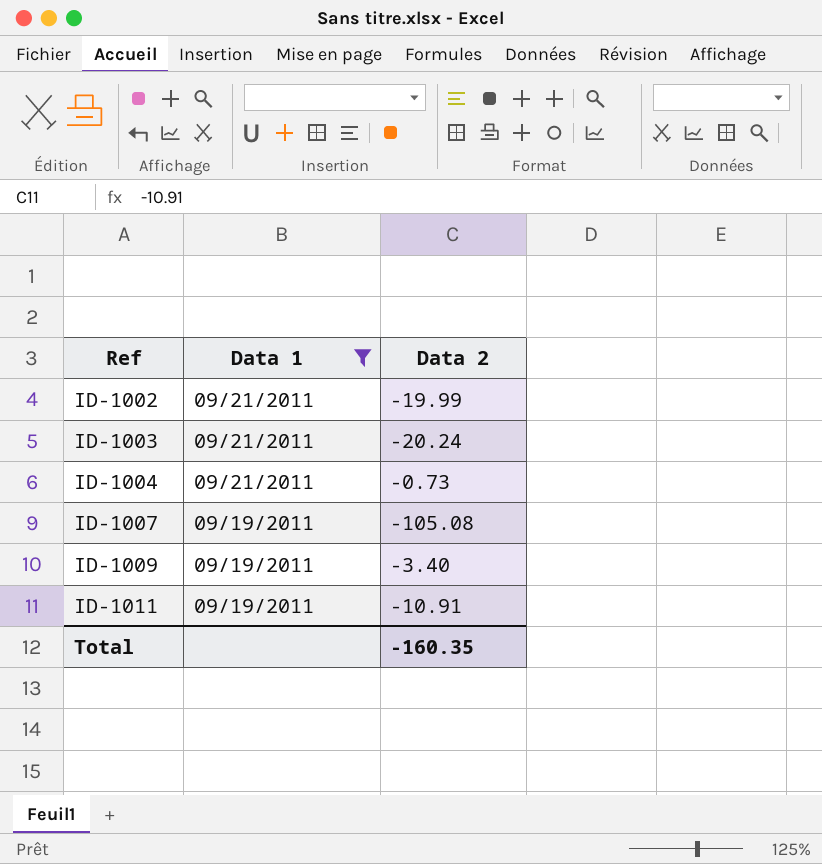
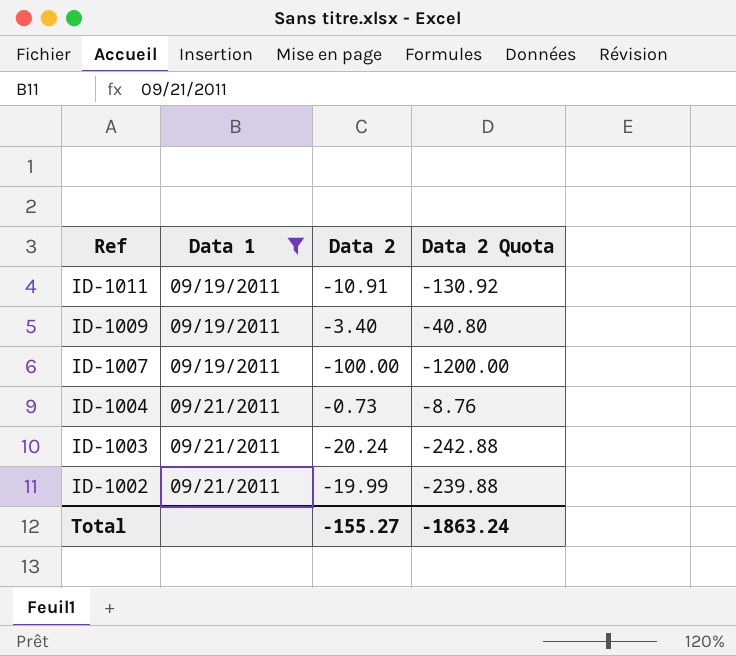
row order: Ref ascending -> Ref descending
column Data 2 Quota | formula: none -> [Data 2] * 12
ID-1007 | Data 2: -105.08 -> -100.00
Total | Data 2: -160.35 -> -155.27

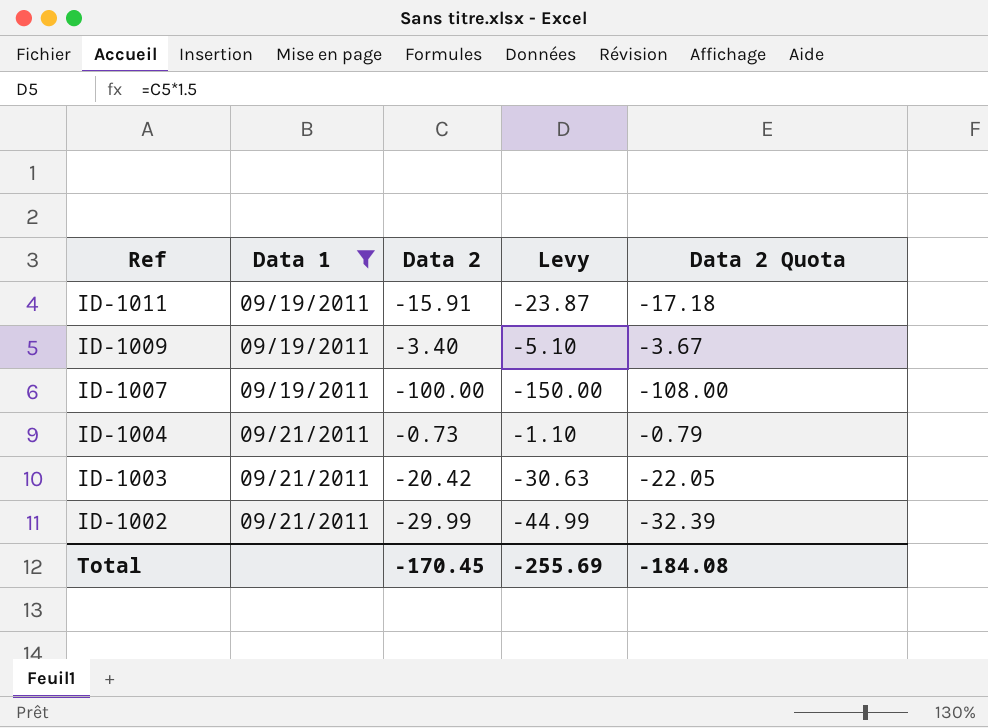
column Levy | formula: none -> [Data 2] * 1.5
column Data 2 Quota | formula: [Data 2] * 12 -> [Data 2] * 1.08
ID-1011 | Data 2: -10.91 -> -15.91
ID-1003 | Data 2: -20.24 -> -20.42
ID-1002 | Data 2: -19.99 -> -29.99
Total | Data 2: -155.27 -> -170.45
Total | Data 2 Quota: -1863.24 -> -184.08

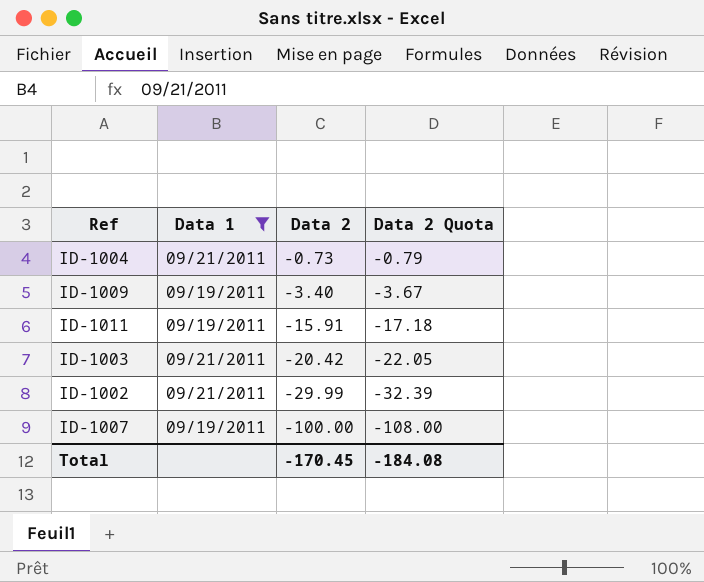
row order: Ref descending -> Data 2 descending
column Levy | formula: [Data 2] * 1.5 -> none

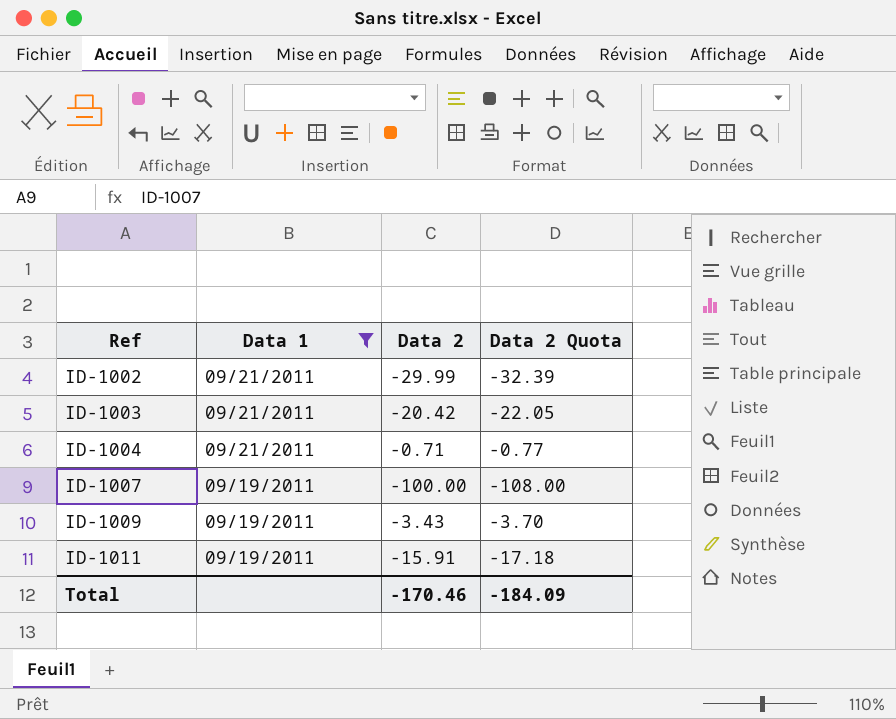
row order: Data 2 descending -> Ref ascending
ID-1004 | Data 2: -0.73 -> -0.71
ID-1004 | Data 2 Quota: -0.79 -> -0.77
ID-1009 | Data 2: -3.40 -> -3.43
ID-1009 | Data 2 Quota: -3.67 -> -3.70
Total | Data 2: -170.45 -> -170.46
Total | Data 2 Quota: -184.08 -> -184.09

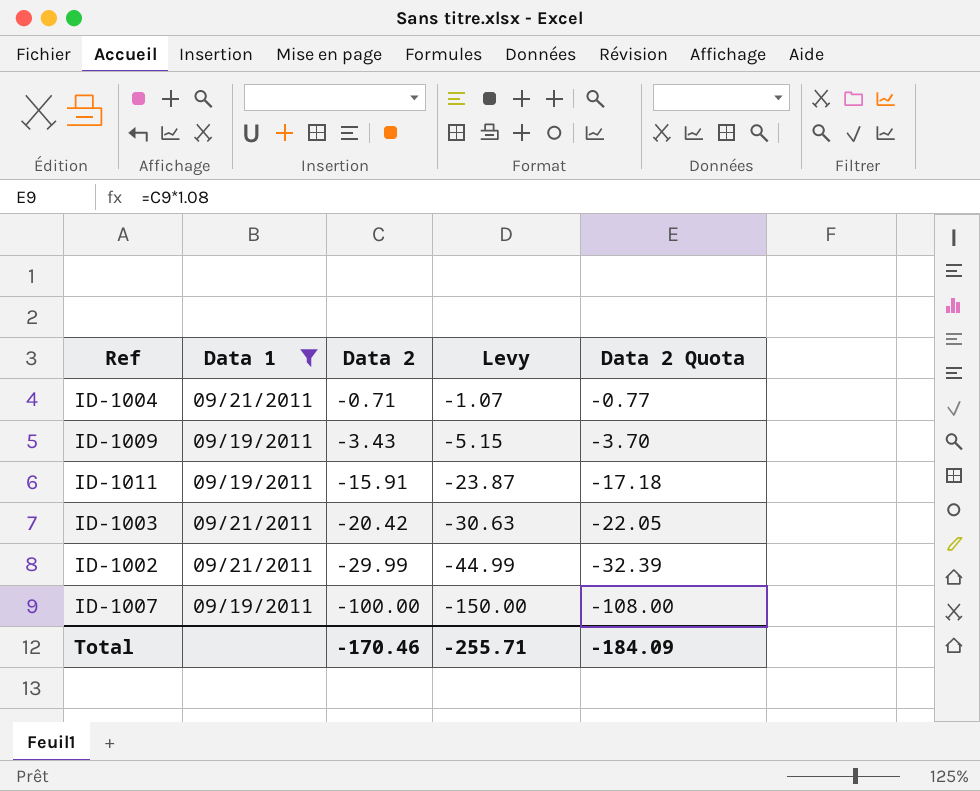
row order: Ref ascending -> Data 2 descending
column Levy | formula: none -> [Data 2] * 1.5

